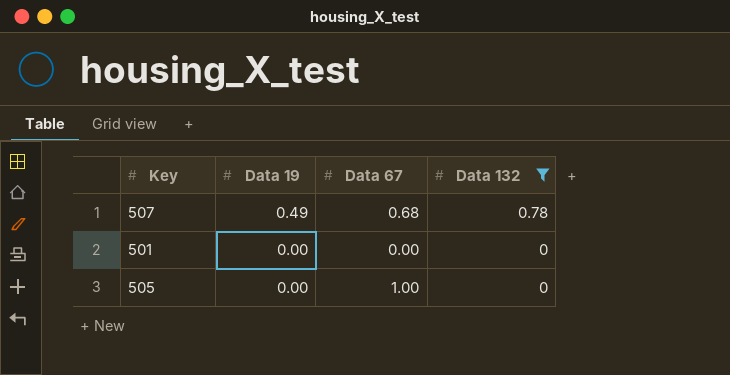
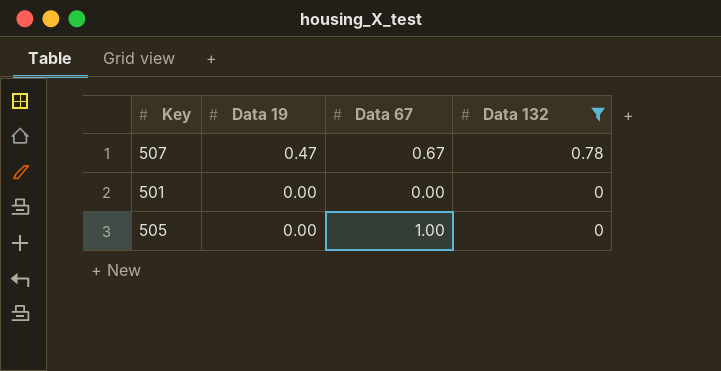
507 | Data 19: 0.49 -> 0.47
507 | Data 67: 0.68 -> 0.67

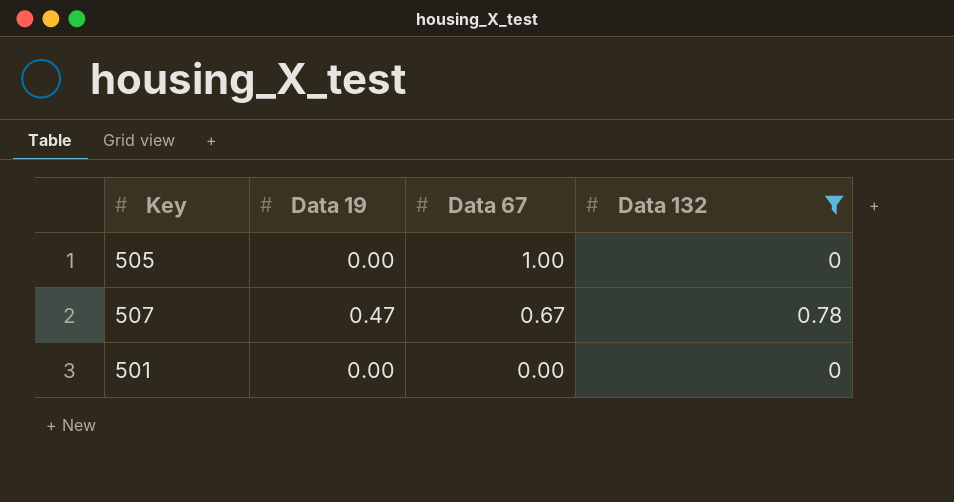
row order: Data 19 descending -> Data 67 descending

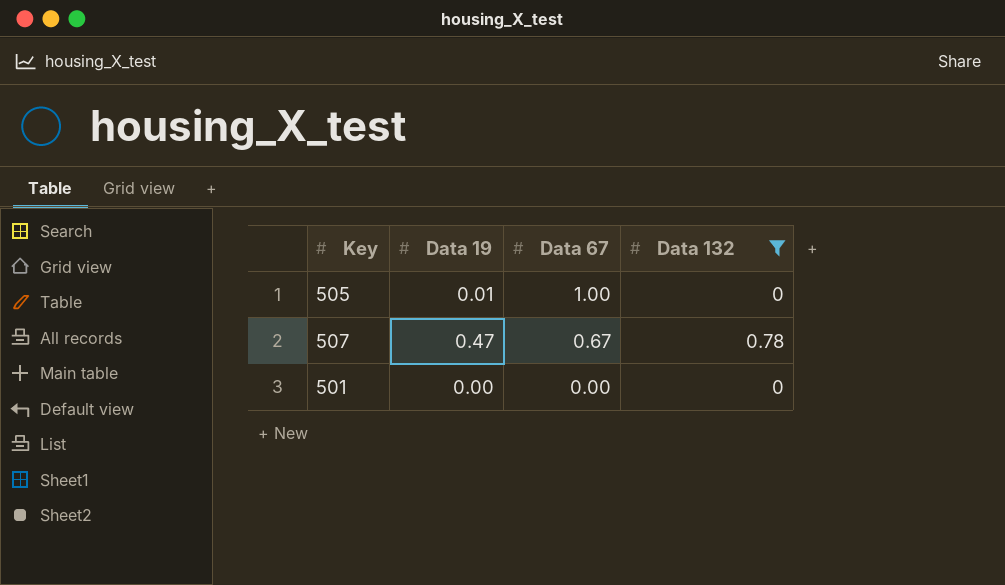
505 | Data 19: 0.00 -> 0.01

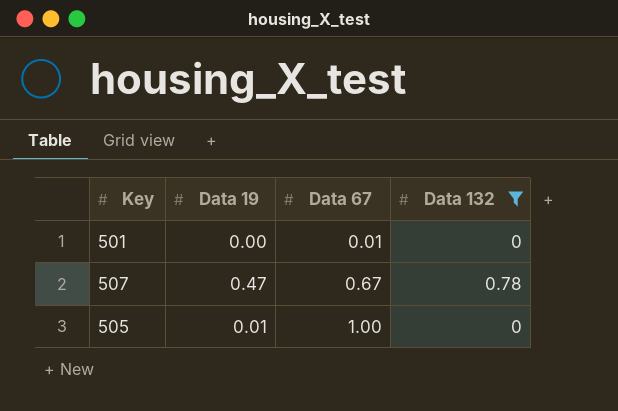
row order: Data 67 descending -> Data 67 ascending
501 | Data 67: 0.00 -> 0.01

